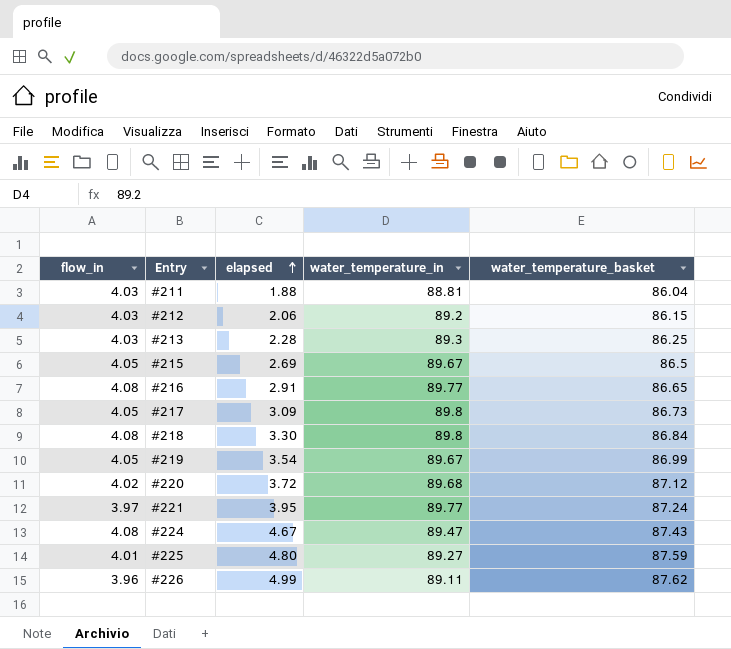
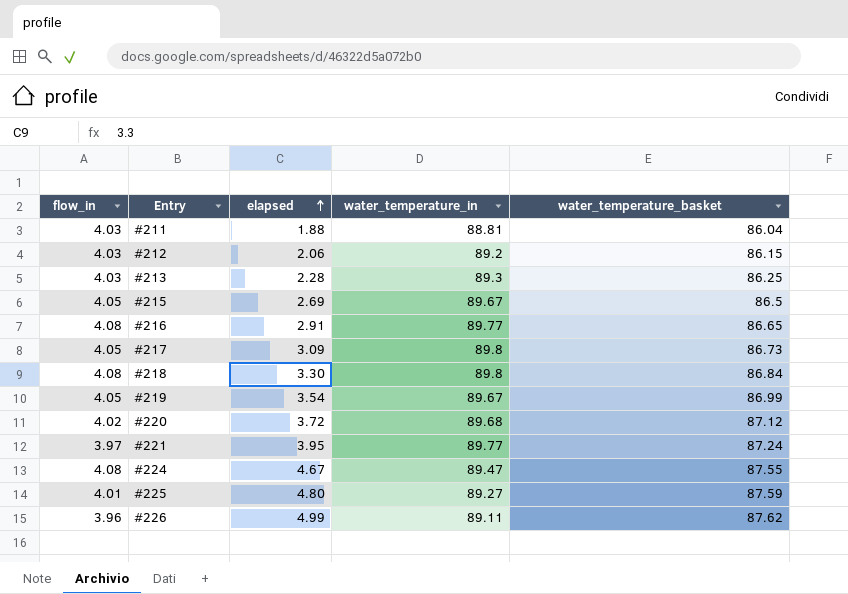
#224 | water_temperature_basket: 87.43 -> 87.55

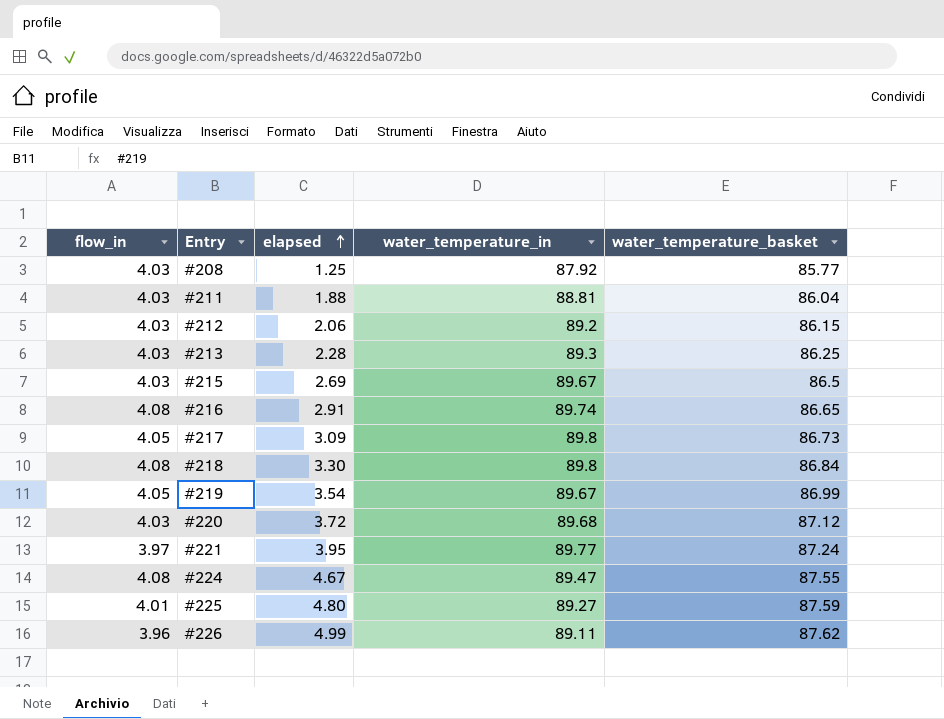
row #208: none -> 4.03 | 1.25 | 87.92 | 85.77
#215 | flow_in: 4.05 -> 4.03
#216 | water_temperature_in: 89.77 -> 89.74
#220 | flow_in: 4.02 -> 4.03

